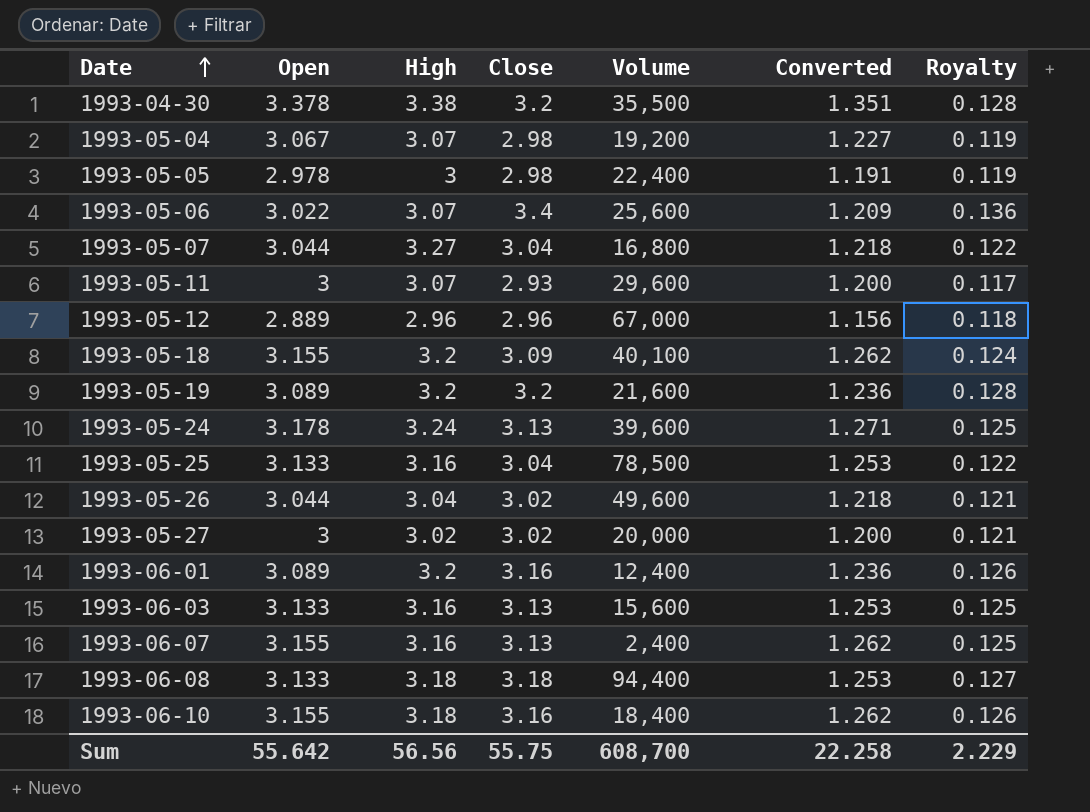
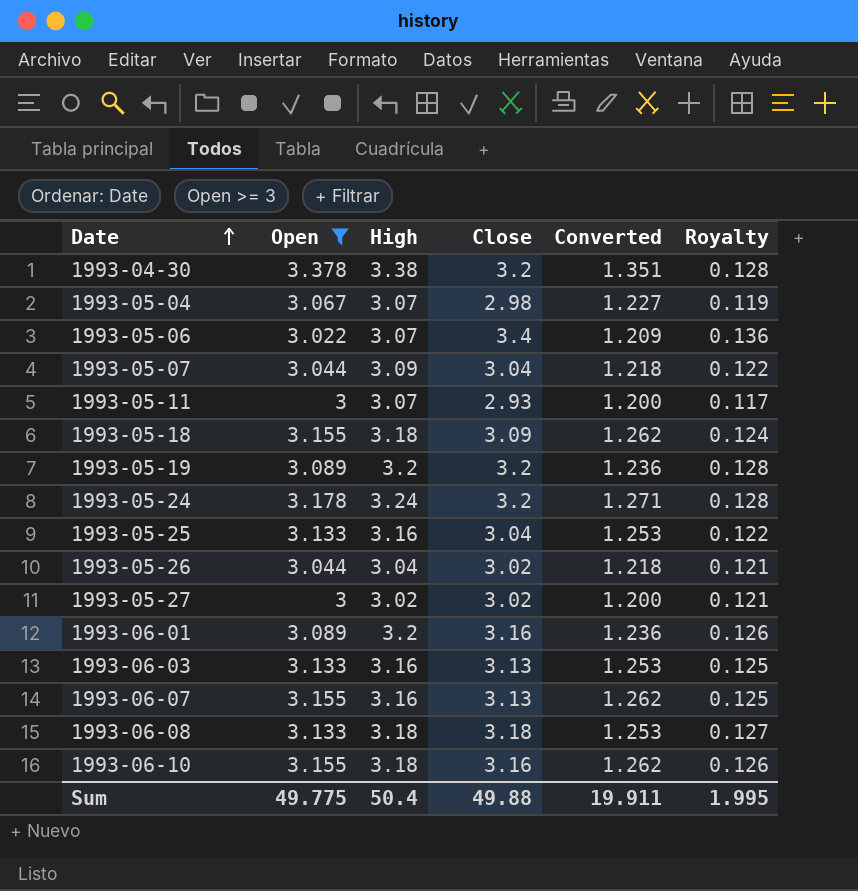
filter: none -> Open >= 3
column Volume | position: 5 -> none
1993-05-07 | High: 3.27 -> 3.09
1993-05-18 | High: 3.2 -> 3.18
1993-05-24 | Close: 3.13 -> 3.2
1993-05-24 | Royalty: 0.125 -> 0.128
Sum | Open: 55.642 -> 49.775
Sum | High: 56.56 -> 50.4
Sum | Close: 55.75 -> 49.88
Sum | Converted: 22.258 -> 19.911
Sum | Royalty: 2.229 -> 1.995

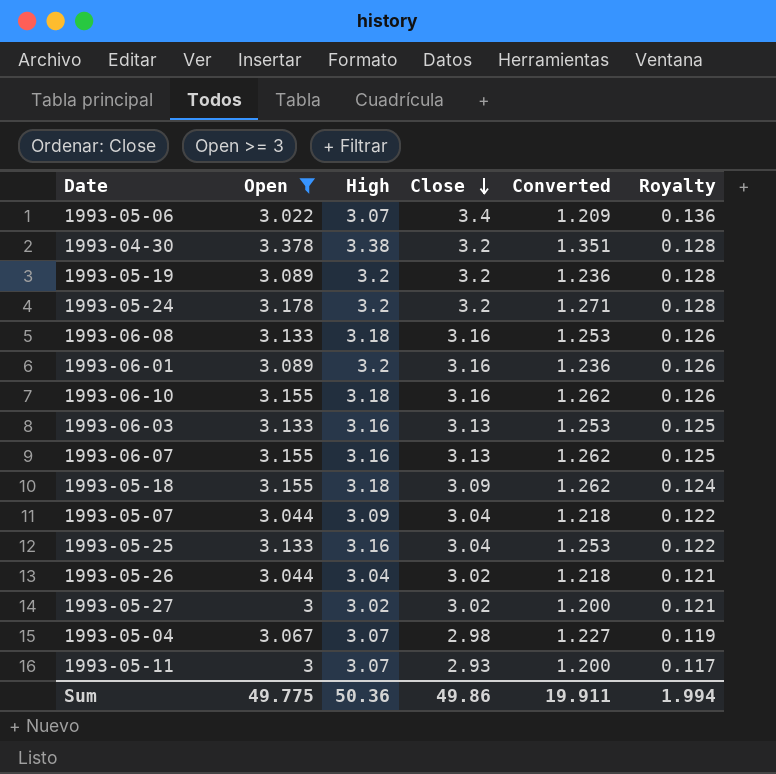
row order: Date ascending -> Close descending
1993-05-24 | High: 3.24 -> 3.2
1993-06-08 | Close: 3.18 -> 3.16
1993-06-08 | Royalty: 0.127 -> 0.126
Sum | High: 50.4 -> 50.36
Sum | Close: 49.88 -> 49.86
Sum | Royalty: 1.995 -> 1.994

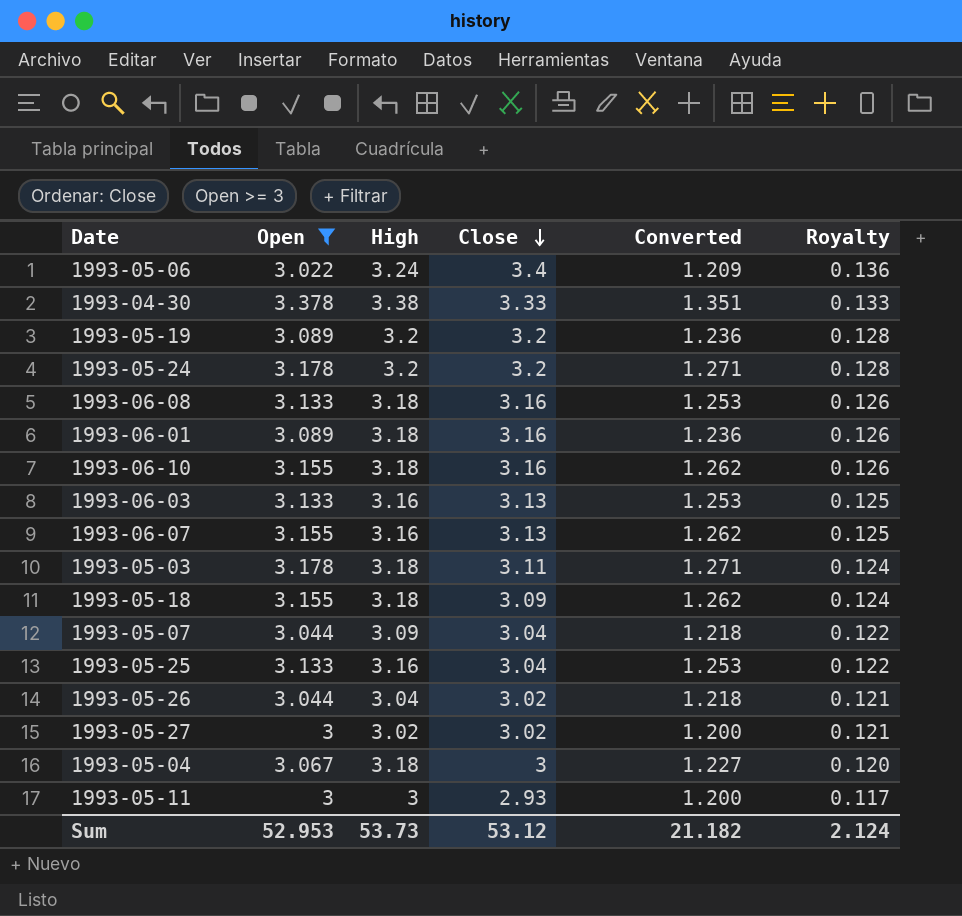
1993-05-06 | High: 3.07 -> 3.24
1993-04-30 | Close: 3.2 -> 3.33
1993-04-30 | Royalty: 0.128 -> 0.133
1993-06-01 | High: 3.2 -> 3.18
row 1993-05-03: none -> 3.178 | 3.18 | 3.11 | 1.271 | 0.124
1993-05-04 | High: 3.07 -> 3.18
1993-05-04 | Close: 2.98 -> 3
1993-05-04 | Royalty: 0.119 -> 0.120
1993-05-11 | High: 3.07 -> 3
Sum | Open: 49.775 -> 52.953
Sum | High: 50.36 -> 53.73
Sum | Close: 49.86 -> 53.12
Sum | Converted: 19.911 -> 21.182
Sum | Royalty: 1.994 -> 2.124

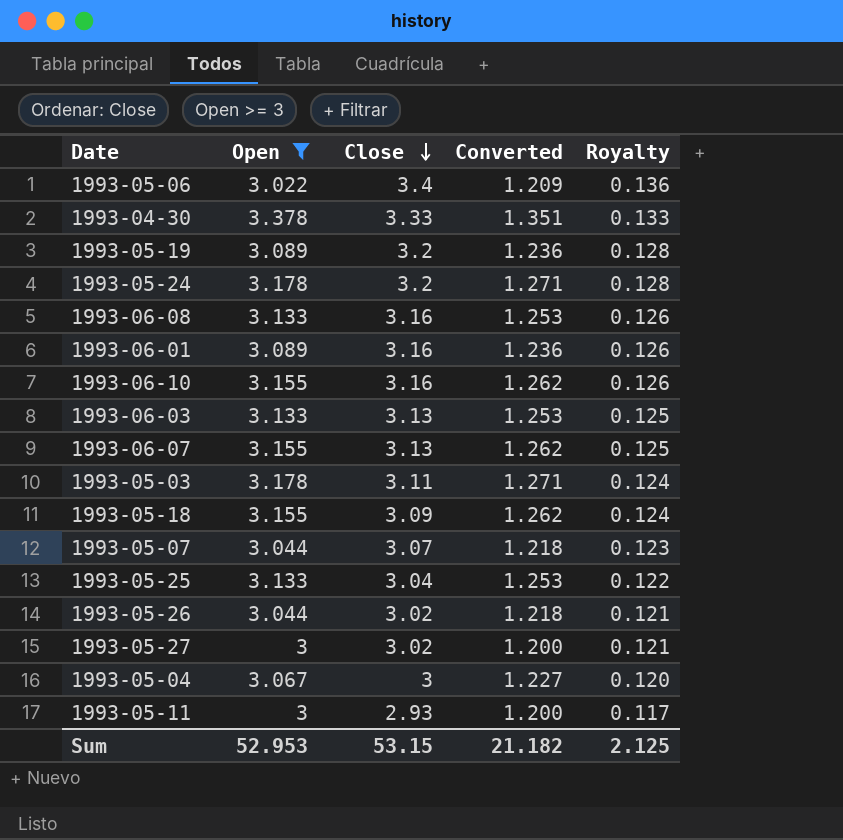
column High | position: 3 -> none
1993-05-07 | Close: 3.04 -> 3.07
1993-05-07 | Royalty: 0.122 -> 0.123
Sum | Close: 53.12 -> 53.15
Sum | Royalty: 2.124 -> 2.125

